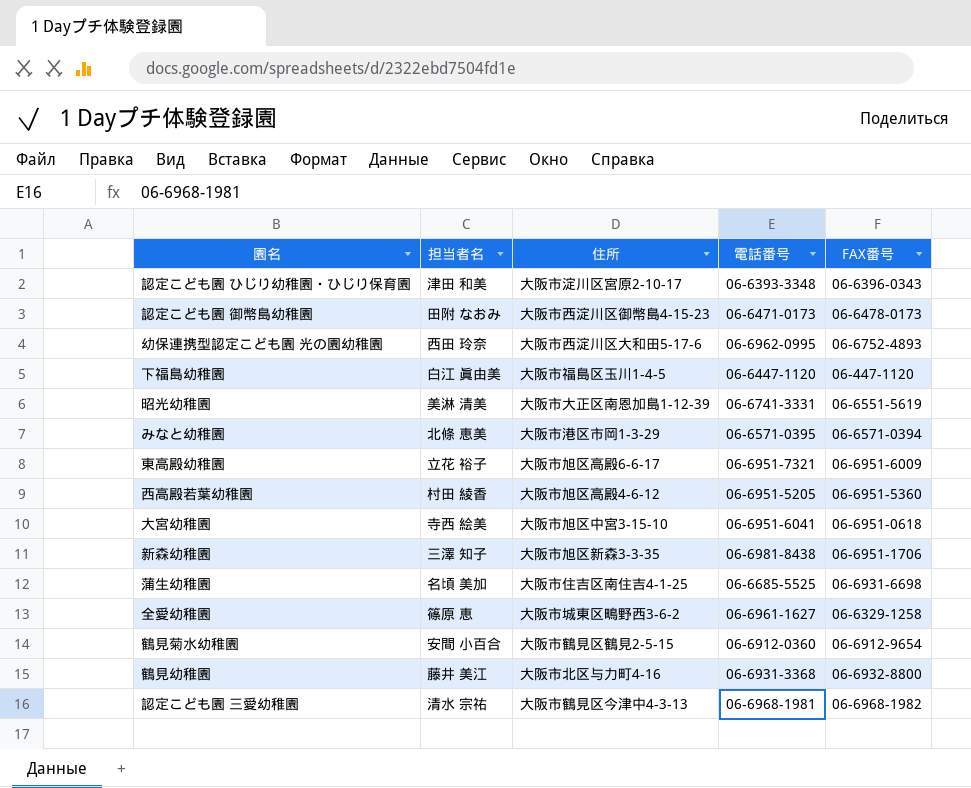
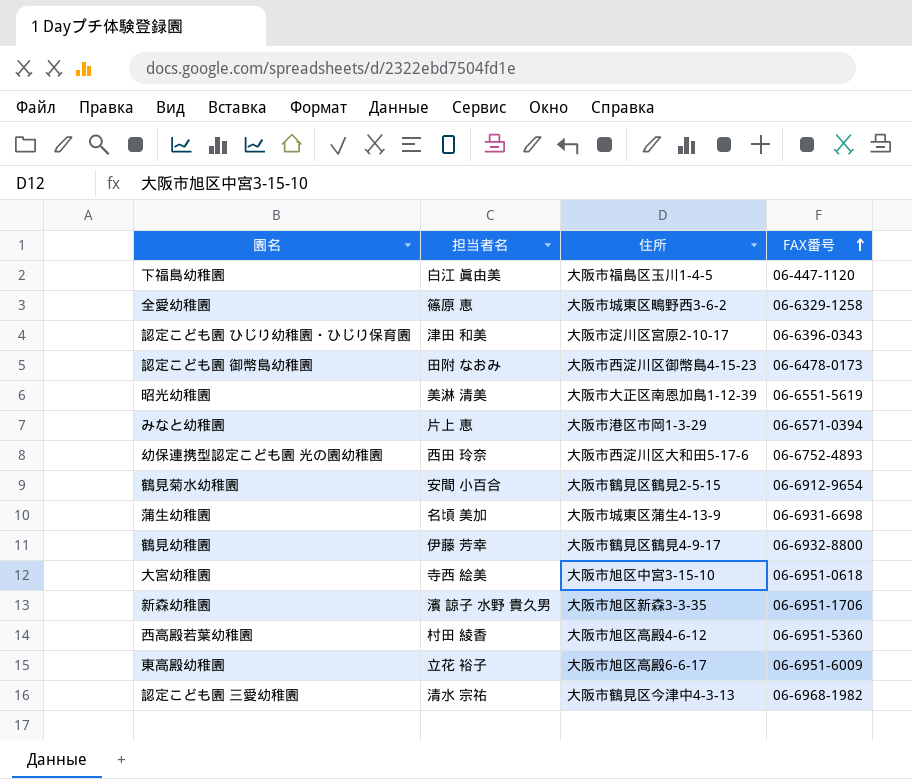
row order: none -> FAX番号 ascending
column 電話番号 | position: 4 -> none
みなと幼稚園 | 担当者名: 北條 恵美 -> 片上 恵
蒲生幼稚園 | 住所: 大阪市住吉区南住吉4-1-25 -> 大阪市城東区蒲生4-13-9
鶴見幼稚園 | 担当者名: 藤井 美江 -> 伊藤 芳幸
鶴見幼稚園 | 住所: 大阪市北区与力町4-16 -> 大阪市鶴見区鶴見4-9-17
新森幼稚園 | 担当者名: 三澤 知子 -> 濱 諒子 水野 貴久男

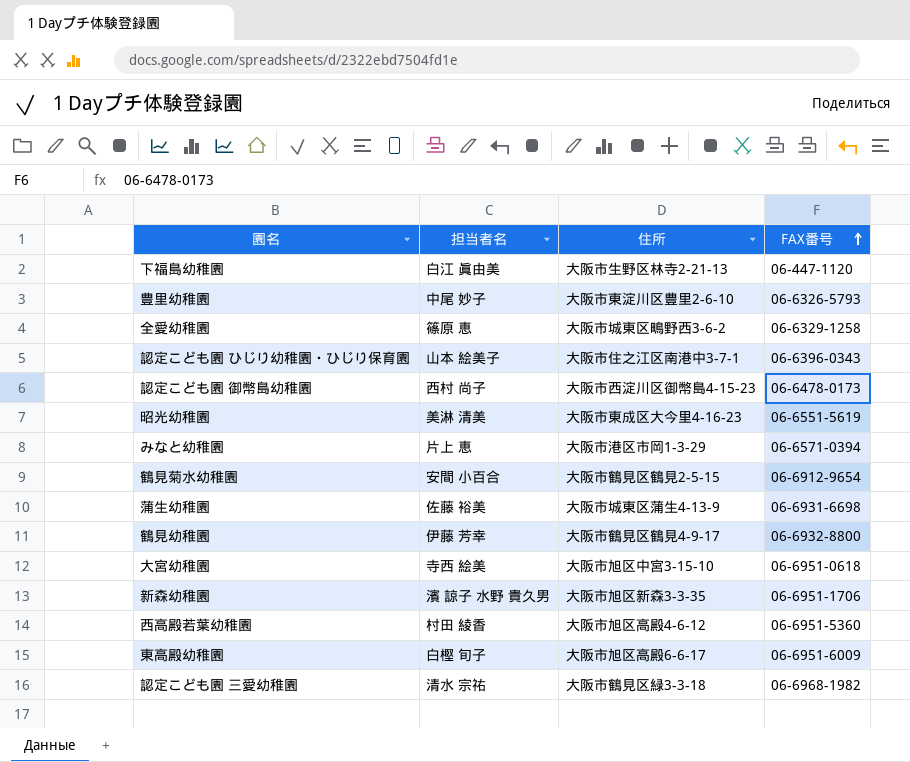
row 幼保連携型認定こども園 光の園幼稚園: 西田 玲奈 | 大阪市西淀川区大和田5-17-6 | 06-6752-4893 -> none
下福島幼稚園 | 住所: 大阪市福島区玉川1-4-5 -> 大阪市生野区林寺2-21-13
row 豊里幼稚園: none -> 中尾 妙子 | 大阪市東淀川区豊里2-6-10 | 06-6326-5793
認定こども園 ひじり幼稚園・ひじり保育園 | 担当者名: 津田 和美 -> 山本 絵美子
認定こども園 ひじり幼稚園・ひじり保育園 | 住所: 大阪市淀川区宮原2-10-17 -> 大阪市住之江区南港中3-7-1
認定こども園 御幣島幼稚園 | 担当者名: 田附 なおみ -> 西村 尚子
昭光幼稚園 | 住所: 大阪市大正区南恩加島1-12-39 -> 大阪市東成区大今里4-16-23
蒲生幼稚園 | 担当者名: 名頃 美加 -> 佐藤 裕美
東高殿幼稚園 | 担当者名: 立花 裕子 -> 白樫 旬子
認定こども園 三愛幼稚園 | 住所: 大阪市鶴見区今津中4-3-13 -> 大阪市鶴見区緑3-3-18

